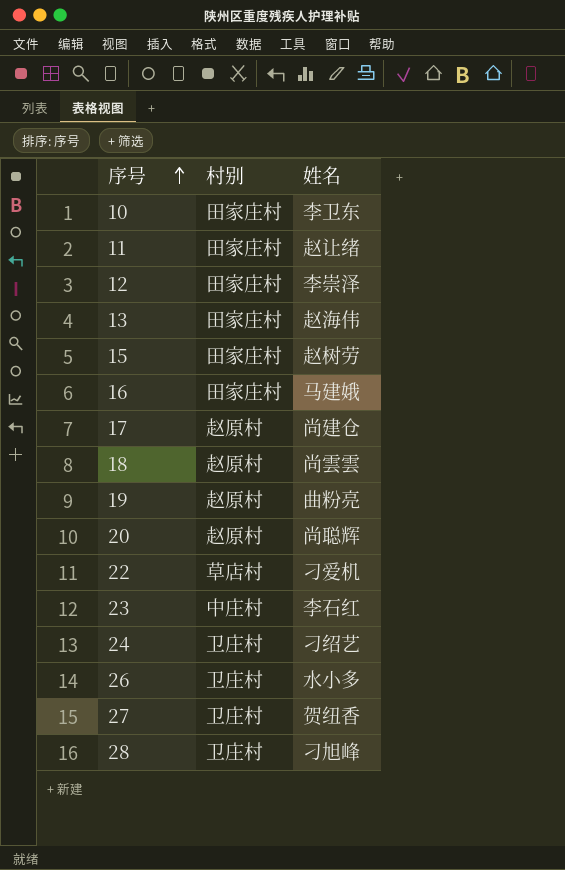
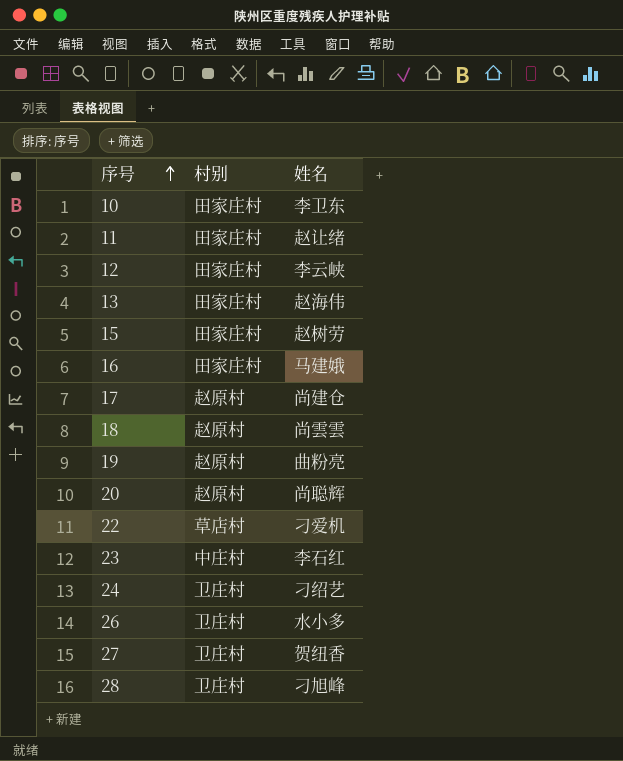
12 | 姓名: 李崇泽 -> 李云峡

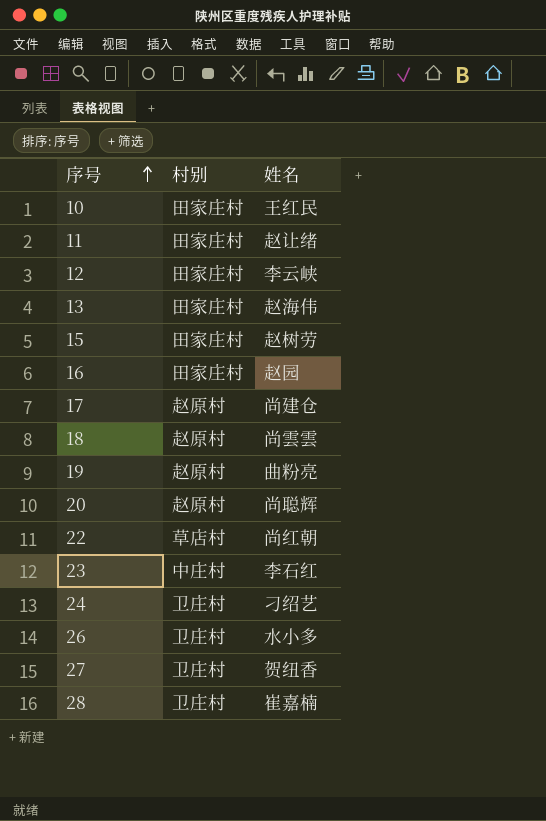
10 | 姓名: 李卫东 -> 王红民
16 | 姓名: 马建娥 -> 赵园
22 | 姓名: 刁爱机 -> 尚红朝
28 | 姓名: 刁旭峰 -> 崔嘉楠

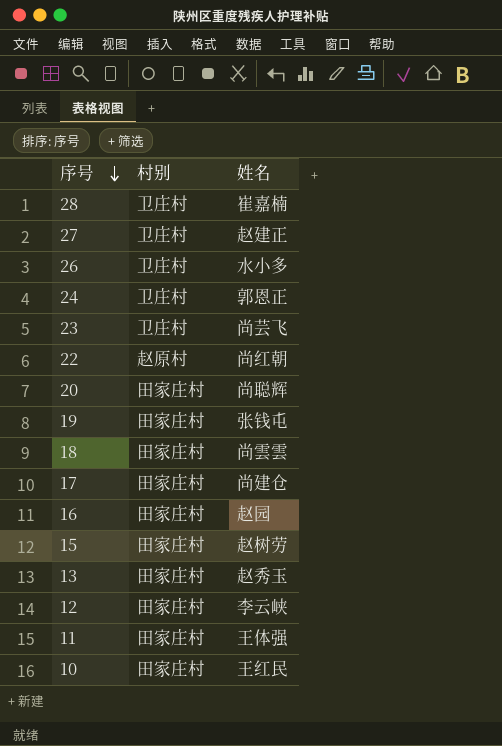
row order: 序号 ascending -> 序号 descending
27 | 姓名: 贺纽香 -> 赵建正
24 | 姓名: 刁绍艺 -> 郭恩正
23 | 村别: 中庄村 -> 卫庄村
23 | 姓名: 李石红 -> 尚芸飞
22 | 村别: 草店村 -> 赵原村
20 | 村别: 赵原村 -> 田家庄村
19 | 村别: 赵原村 -> 田家庄村
19 | 姓名: 曲粉亮 -> 张钱屯
18 | 村别: 赵原村 -> 田家庄村
17 | 村别: 赵原村 -> 田家庄村
13 | 姓名: 赵海伟 -> 赵秀玉
11 | 姓名: 赵让绪 -> 王体强

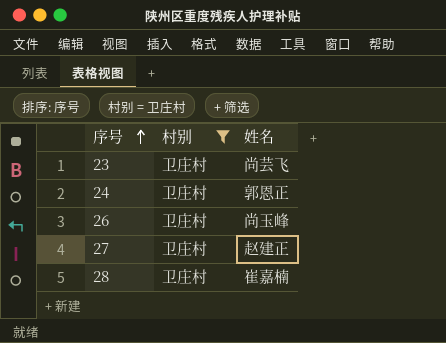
filter: none -> 村别 = 卫庄村
row order: 序号 descending -> 序号 ascending
26 | 姓名: 水小多 -> 尚玉峰

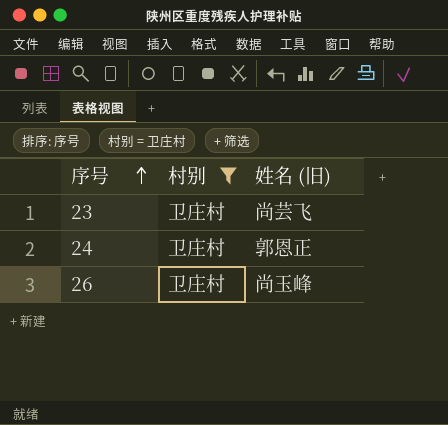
column name: 姓名 -> 姓名 (旧)
row 27: 卫庄村 | 赵建正 -> none
row 28: 卫庄村 | 崔嘉楠 -> none

